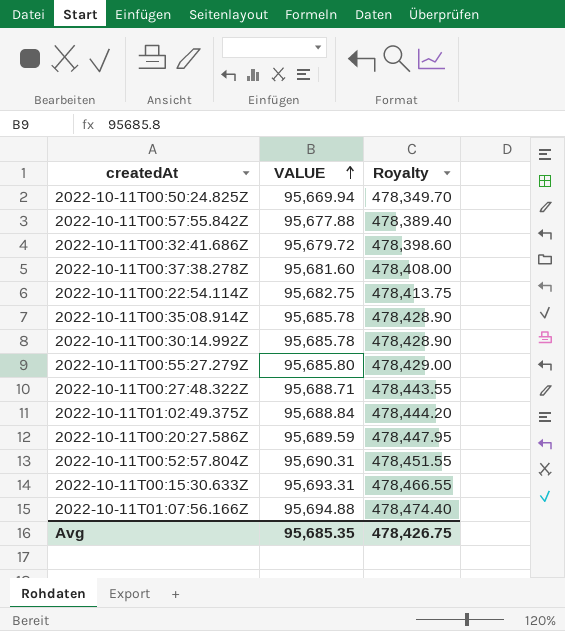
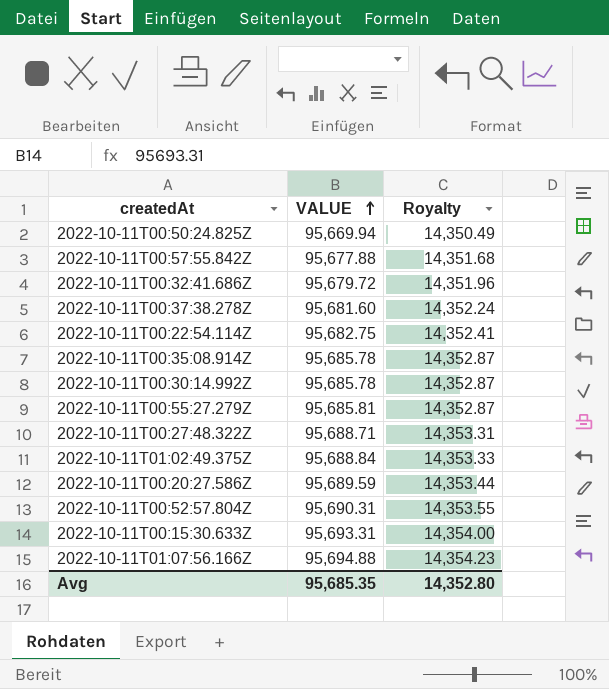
column Royalty | formula: [VALUE] * 5 -> [VALUE] * 0.15
2022-10-11T00:55:27.279Z | VALUE: 95,685.80 -> 95,685.81
Avg | Royalty: 478,426.75 -> 14,352.80

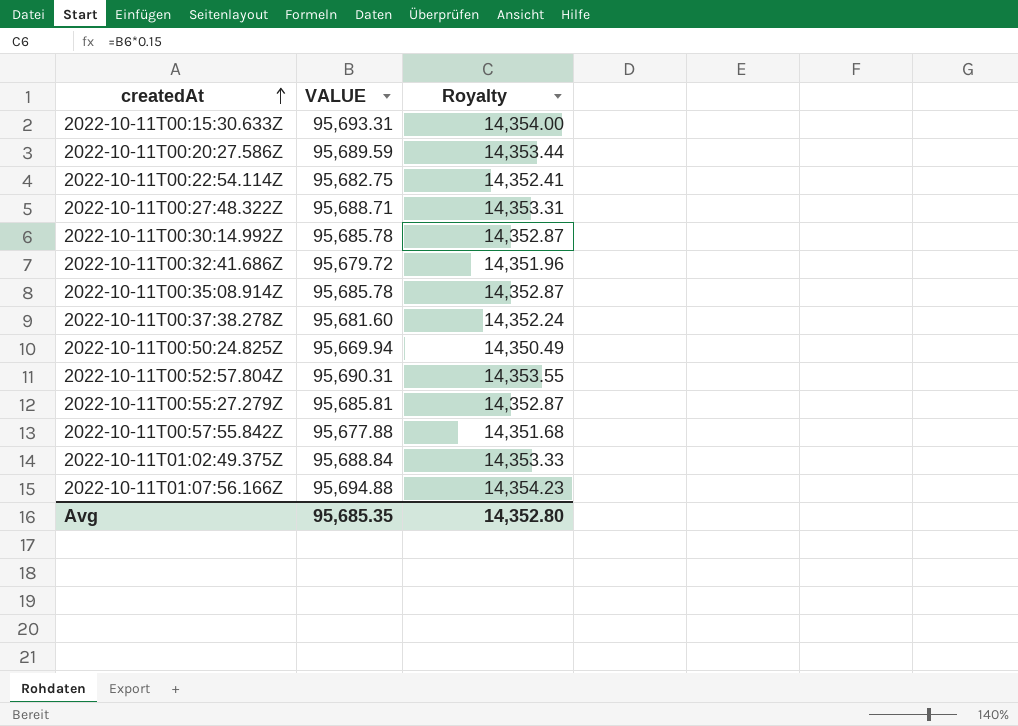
row order: VALUE ascending -> createdAt ascending

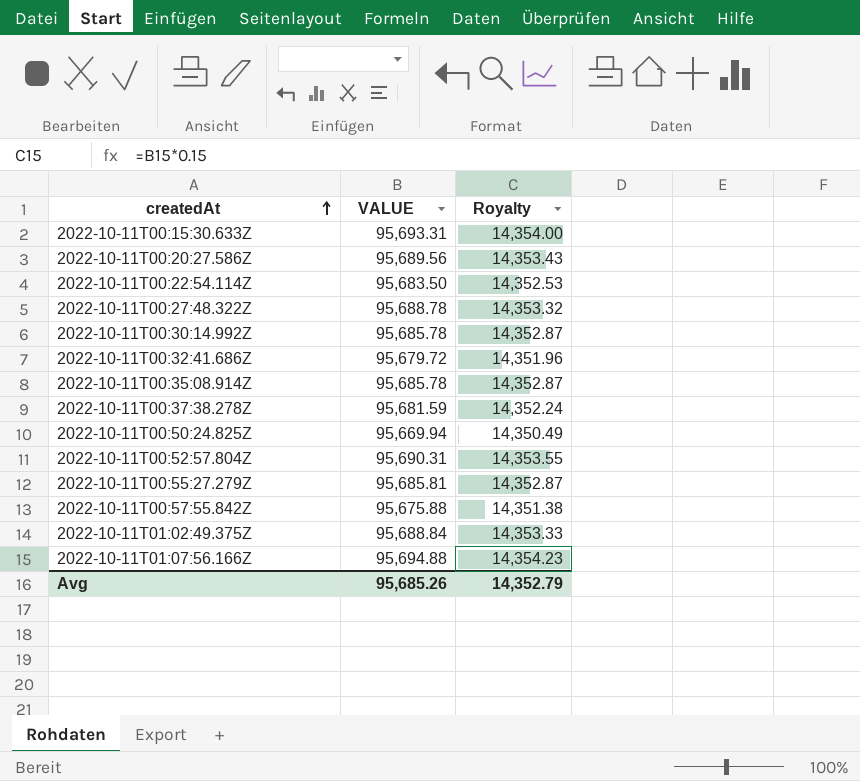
2022-10-11T00:20:27.586Z | VALUE: 95,689.59 -> 95,689.56
2022-10-11T00:20:27.586Z | Royalty: 14,353.44 -> 14,353.43
2022-10-11T00:22:54.114Z | VALUE: 95,682.75 -> 95,683.50
2022-10-11T00:22:54.114Z | Royalty: 14,352.41 -> 14,352.53
2022-10-11T00:27:48.322Z | VALUE: 95,688.71 -> 95,688.78
2022-10-11T00:27:48.322Z | Royalty: 14,353.31 -> 14,353.32
2022-10-11T00:37:38.278Z | VALUE: 95,681.60 -> 95,681.59
2022-10-11T00:57:55.842Z | VALUE: 95,677.88 -> 95,675.88
2022-10-11T00:57:55.842Z | Royalty: 14,351.68 -> 14,351.38
Avg | VALUE: 95,685.35 -> 95,685.26
Avg | Royalty: 14,352.80 -> 14,352.79

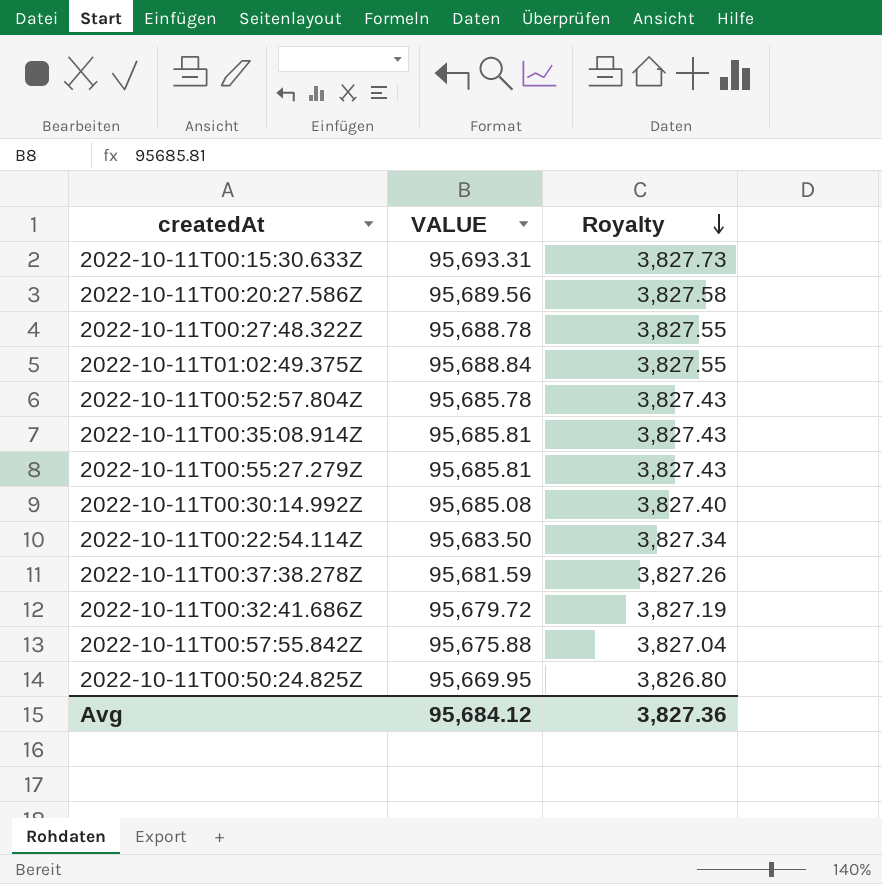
row order: createdAt ascending -> Royalty descending
column Royalty | formula: [VALUE] * 0.15 -> [VALUE] * 0.04
row 2022-10-11T01:07:56.166Z: 95,694.88 | 14,354.23 -> none
2022-10-11T00:52:57.804Z | VALUE: 95,690.31 -> 95,685.78
2022-10-11T00:35:08.914Z | VALUE: 95,685.78 -> 95,685.81
2022-10-11T00:30:14.992Z | VALUE: 95,685.78 -> 95,685.08
2022-10-11T00:50:24.825Z | VALUE: 95,669.94 -> 95,669.95
Avg | VALUE: 95,685.26 -> 95,684.12
Avg | Royalty: 14,352.79 -> 3,827.36

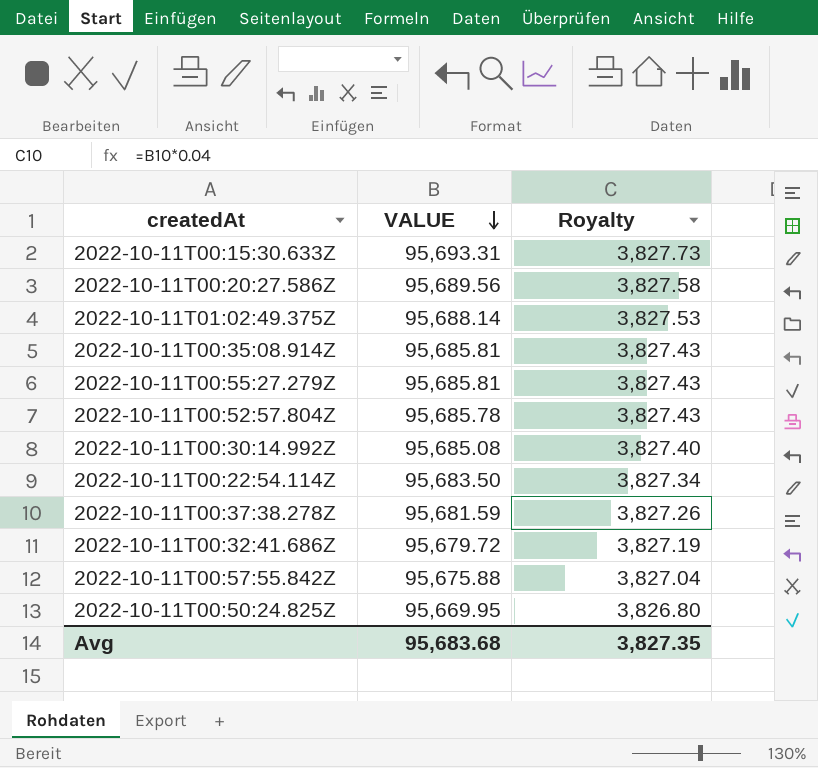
row order: Royalty descending -> VALUE descending
row 2022-10-11T00:27:48.322Z: 95,688.78 | 3,827.55 -> none
2022-10-11T01:02:49.375Z | VALUE: 95,688.84 -> 95,688.14
2022-10-11T01:02:49.375Z | Royalty: 3,827.55 -> 3,827.53
Avg | VALUE: 95,684.12 -> 95,683.68
Avg | Royalty: 3,827.36 -> 3,827.35

